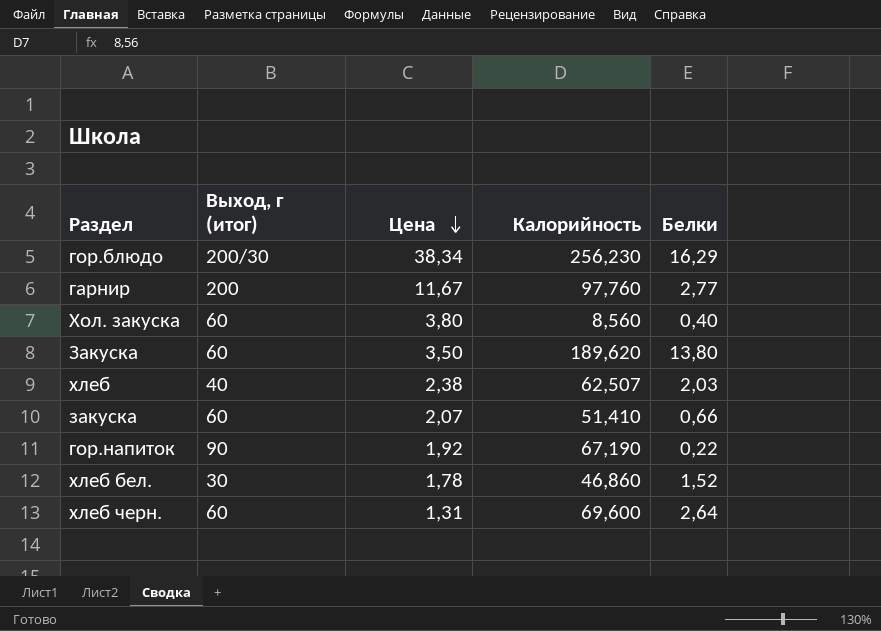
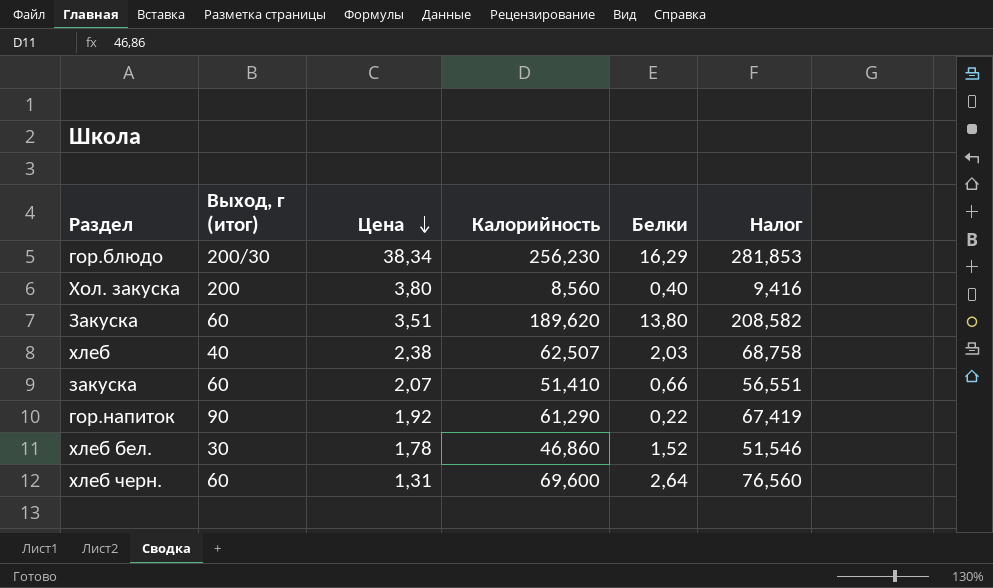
column Налог | formula: none -> [Калорийность] * 1,1
row гарнир: 200 | 11,67 | 97,760 | 2,77 -> none
Хол. закуска | Выход, г (итог): 60 -> 200
Закуска | Цена: 3,50 -> 3,51
гор.напиток | Калорийность: 67,190 -> 61,290

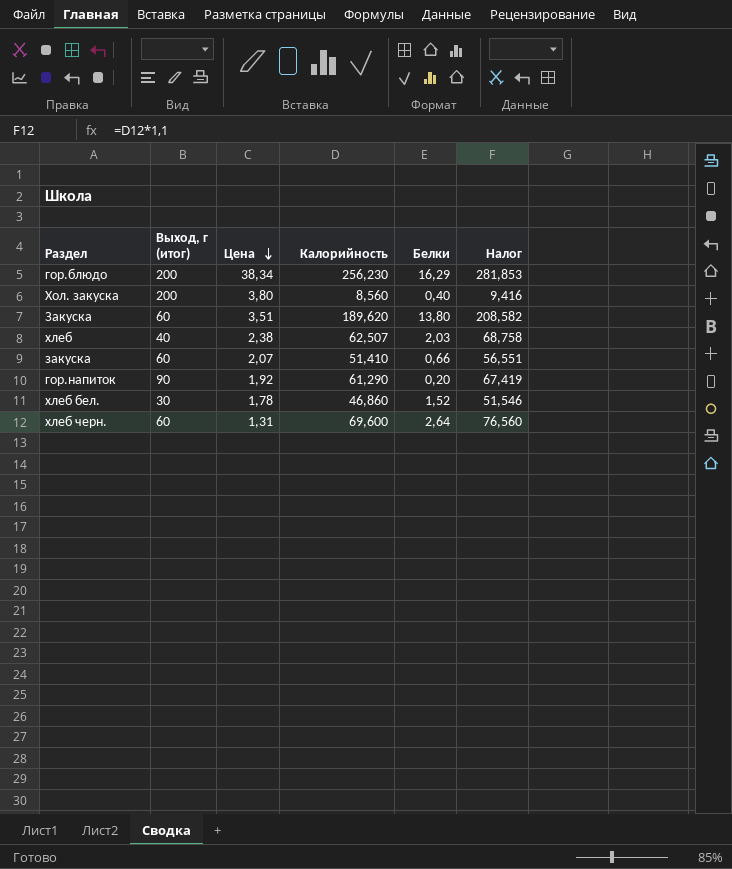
гор.блюдо | Выход, г (итог): 200/30 -> 200
гор.напиток | Белки: 0,22 -> 0,20

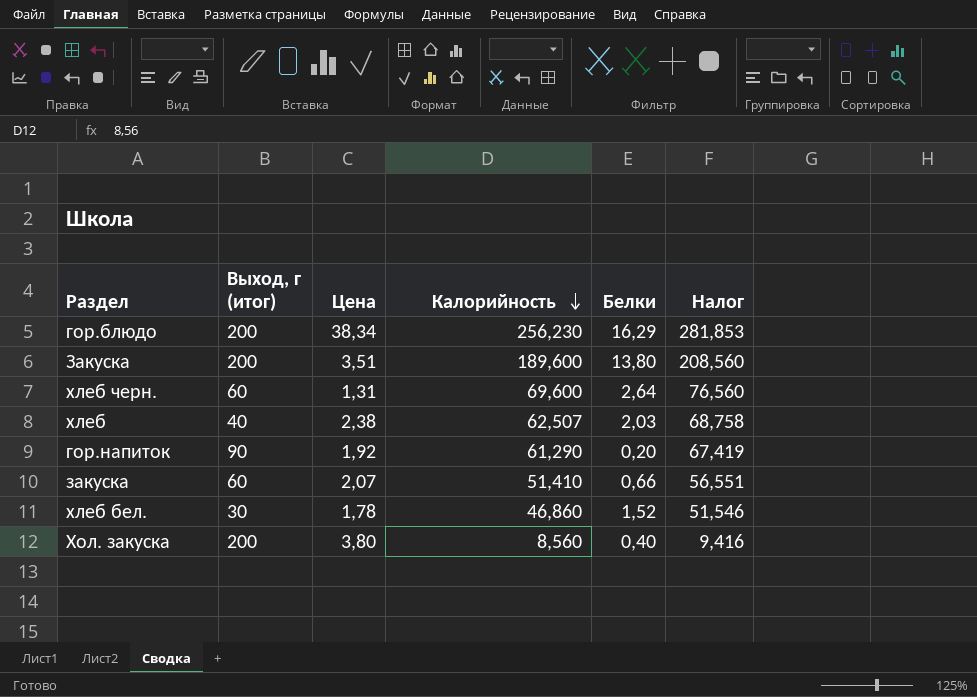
row order: Цена descending -> Калорийность descending
Закуска | Выход, г (итог): 60 -> 200
Закуска | Калорийность: 189,620 -> 189,600
Закуска | Налог: 208,582 -> 208,560

